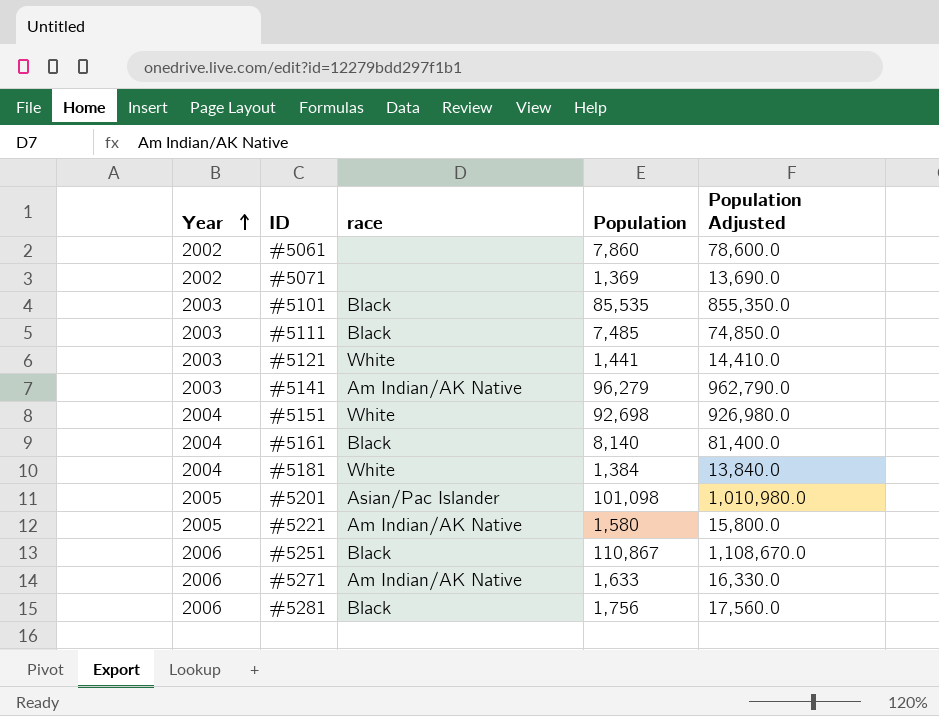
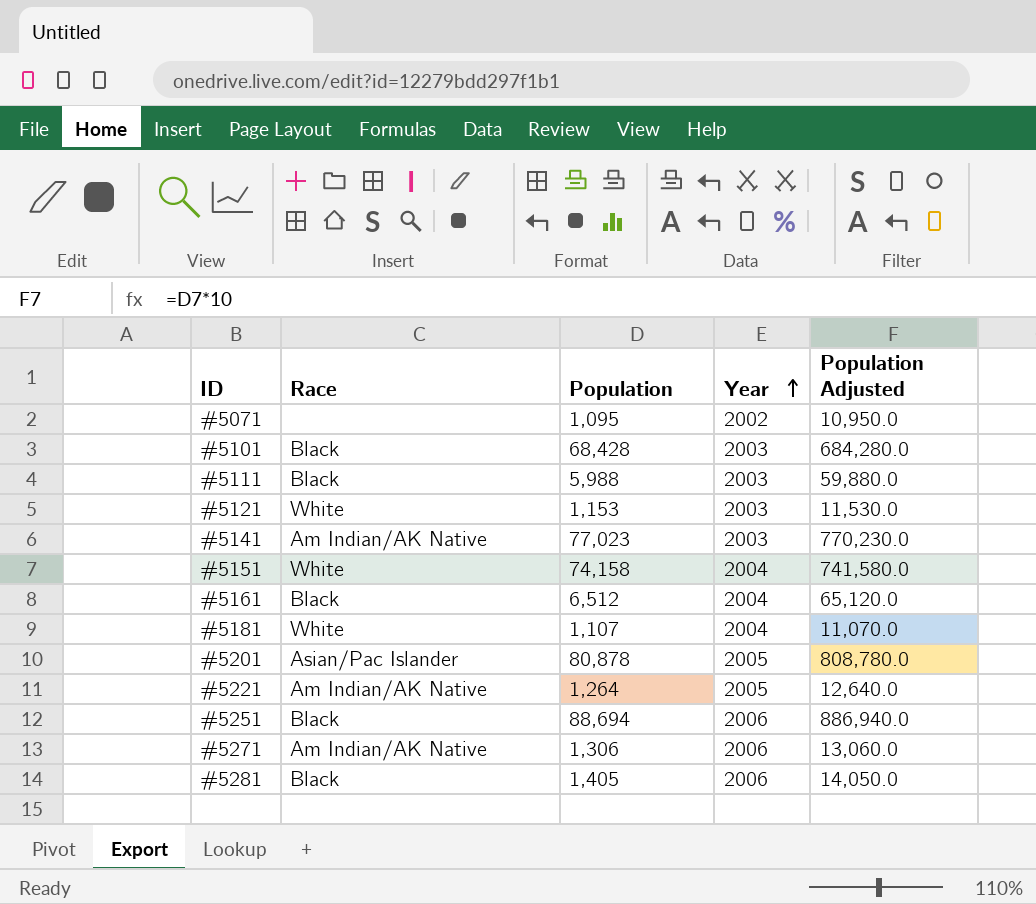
column name: race -> Race
column Year | position: 1 -> 4
row #5061: 2002 | none | 7,860 | 78,600.0 -> none
#5071 | Population: 1,369 -> 1,095
#5071 | Population Adjusted: 13,690.0 -> 10,950.0
#5101 | Population: 85,535 -> 68,428
#5101 | Population Adjusted: 855,350.0 -> 684,280.0
#5111 | Population: 7,485 -> 5,988
#5111 | Population Adjusted: 74,850.0 -> 59,880.0
#5121 | Population: 1,441 -> 1,153
#5121 | Population Adjusted: 14,410.0 -> 11,530.0
#5141 | Population: 96,279 -> 77,023
#5141 | Population Adjusted: 962,790.0 -> 770,230.0
#5151 | Population: 92,698 -> 74,158
#5151 | Population Adjusted: 926,980.0 -> 741,580.0
#5161 | Population: 8,140 -> 6,512
#5161 | Population Adjusted: 81,400.0 -> 65,120.0
#5181 | Population: 1,384 -> 1,107
#5181 | Population Adjusted: 13,840.0 -> 11,070.0
#5201 | Population: 101,098 -> 80,878
#5201 | Population Adjusted: 1,010,980.0 -> 808,780.0
#5221 | Population: 1,580 -> 1,264
#5221 | Population Adjusted: 15,800.0 -> 12,640.0
#5251 | Population: 110,867 -> 88,694
#5251 | Population Adjusted: 1,108,670.0 -> 886,940.0
#5271 | Population: 1,633 -> 1,306
#5271 | Population Adjusted: 16,330.0 -> 13,060.0
#5281 | Population: 1,756 -> 1,405
#5281 | Population Adjusted: 17,560.0 -> 14,050.0

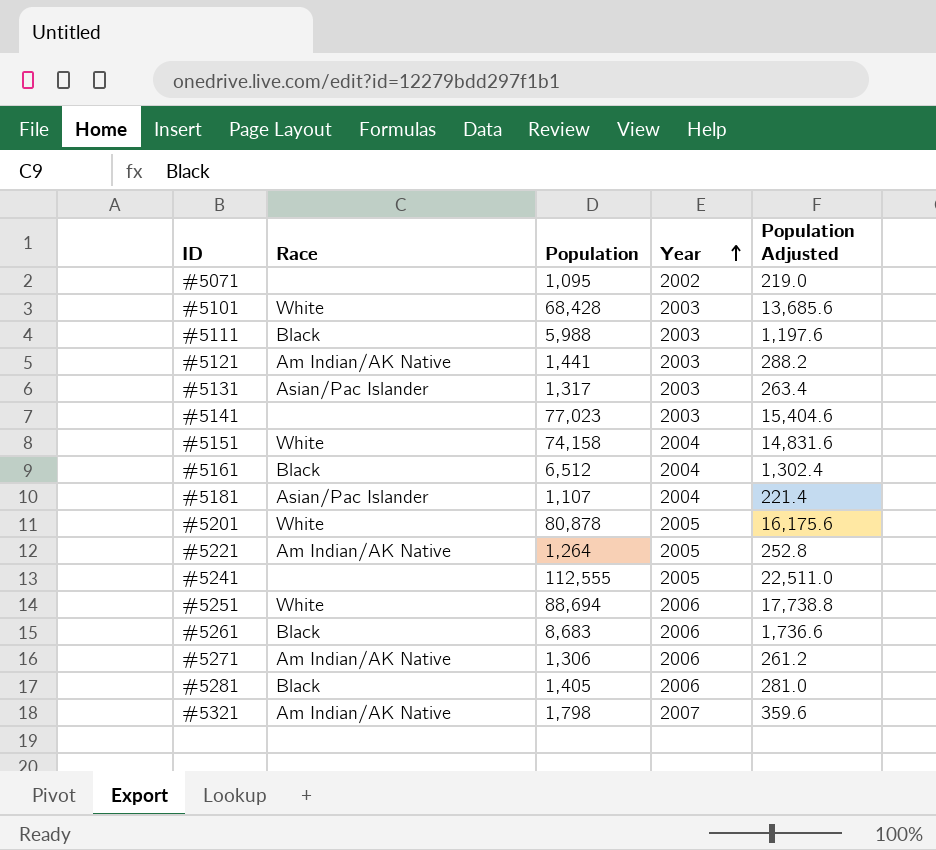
column Population Adjusted | formula: [Population] * 10 -> [Population] * 0.2
#5101 | Race: Black -> White
#5121 | Race: White -> Am Indian/AK Native
#5121 | Population: 1,153 -> 1,441
row #5131: none -> Asian/Pac Islander | 1,317 | 2003 | 263.4
#5141 | Race: Am Indian/AK Native -> none
#5181 | Race: White -> Asian/Pac Islander
#5201 | Race: Asian/Pac Islander -> White
row #5241: none -> none | 112,555 | 2005 | 22,511.0
#5251 | Race: Black -> White
row #5261: none -> Black | 8,683 | 2006 | 1,736.6
row #5321: none -> Am Indian/AK Native | 1,798 | 2007 | 359.6

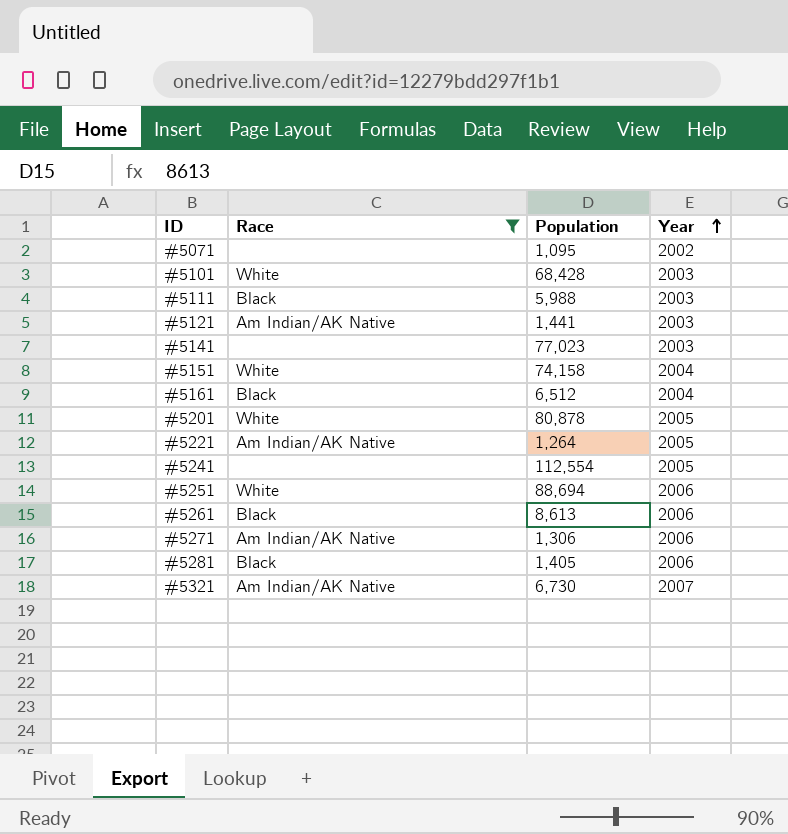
filter: none -> Race != Asian/Pac Islander
column Population Adjusted | formula: [Population] * 0.2 -> none
#5241 | Population: 112,555 -> 112,554
#5261 | Population: 8,683 -> 8,613
#5321 | Population: 1,798 -> 6,730

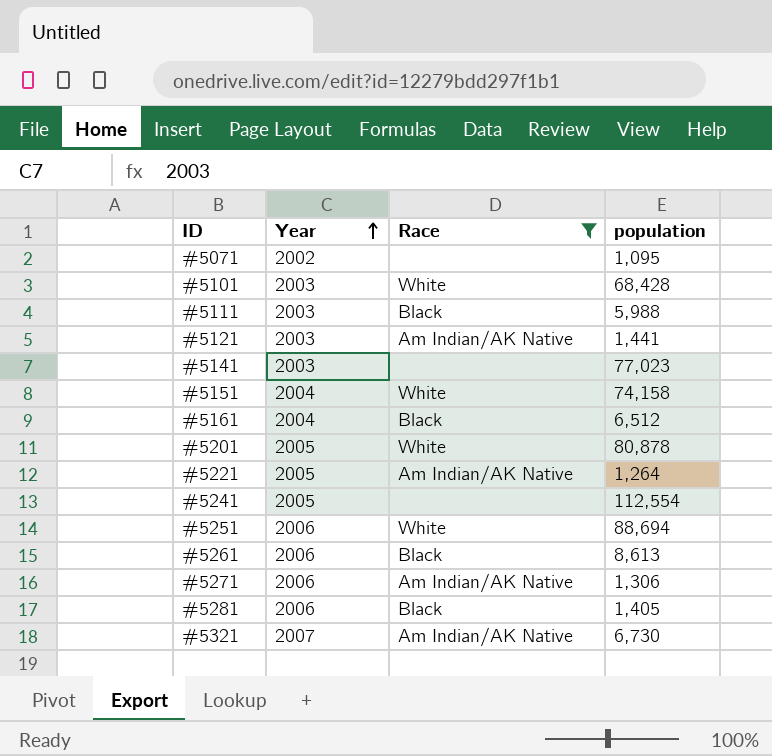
column Year | position: 4 -> 2
column name: Population -> population

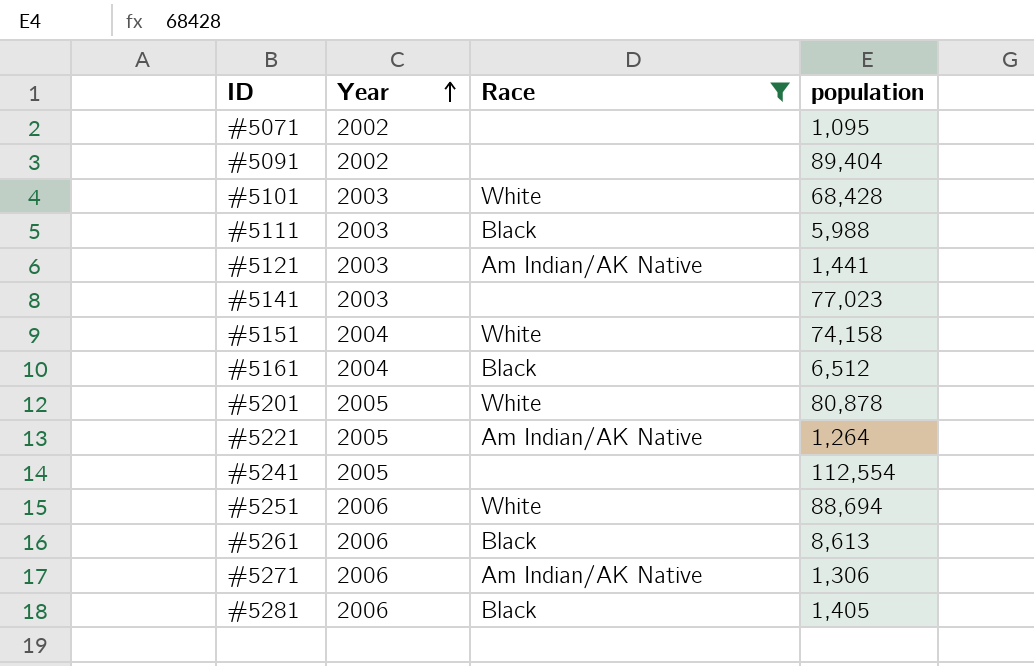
row #5321: 2007 | Am Indian/AK Native | 6,730 -> none
row #5091: none -> 2002 | none | 89,404

